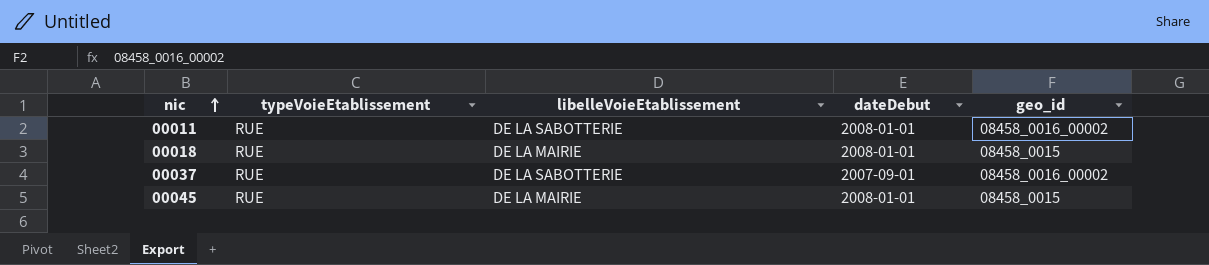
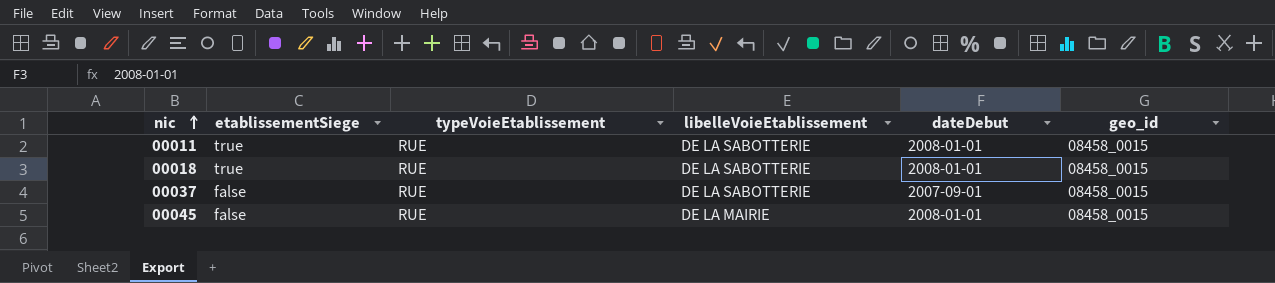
column etablissementSiege | position: none -> 2
00011 | geo_id: 08458_0016_00002 -> 08458_0015
00018 | libelleVoieEtablissement: DE LA MAIRIE -> DE LA SABOTTERIE
00037 | geo_id: 08458_0016_00002 -> 08458_0015

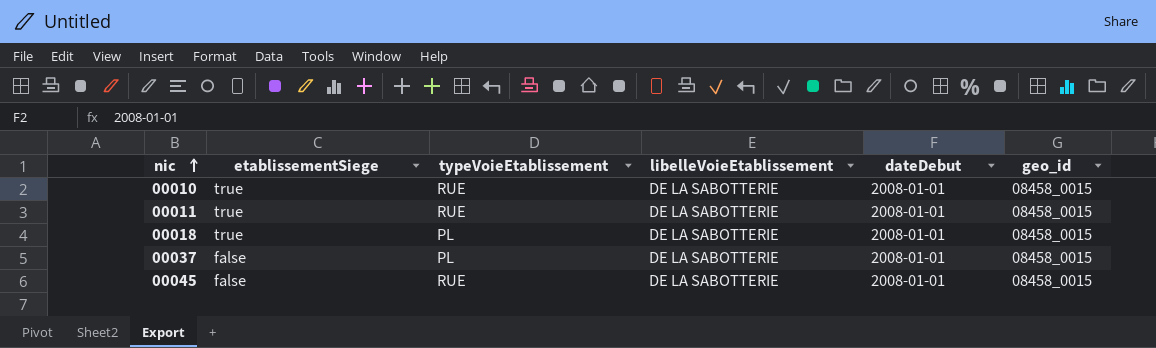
row 00010: none -> true | RUE | DE LA SABOTTERIE | 2008-01-01 | 08458_0015
00018 | typeVoieEtablissement: RUE -> PL
00037 | typeVoieEtablissement: RUE -> PL
00037 | dateDebut: 2007-09-01 -> 2008-01-01
00045 | libelleVoieEtablissement: DE LA MAIRIE -> DE LA SABOTTERIE

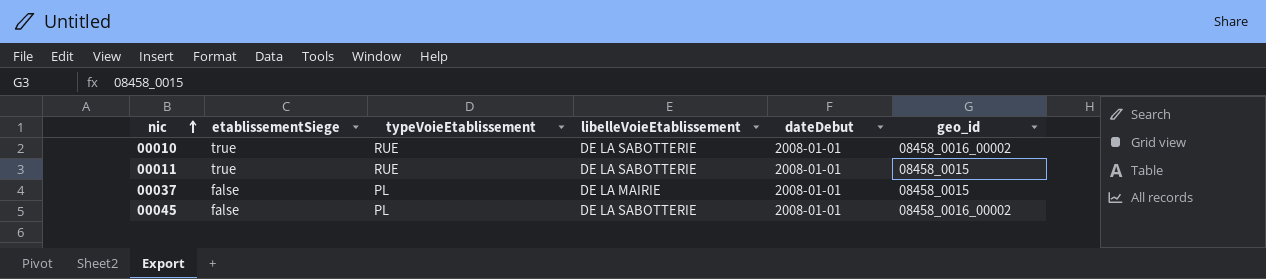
row 00018: true | PL | DE LA SABOTTERIE | 2008-01-01 | 08458_0015 -> none
00010 | geo_id: 08458_0015 -> 08458_0016_00002
00037 | libelleVoieEtablissement: DE LA SABOTTERIE -> DE LA MAIRIE
00045 | typeVoieEtablissement: RUE -> PL
00045 | geo_id: 08458_0015 -> 08458_0016_00002

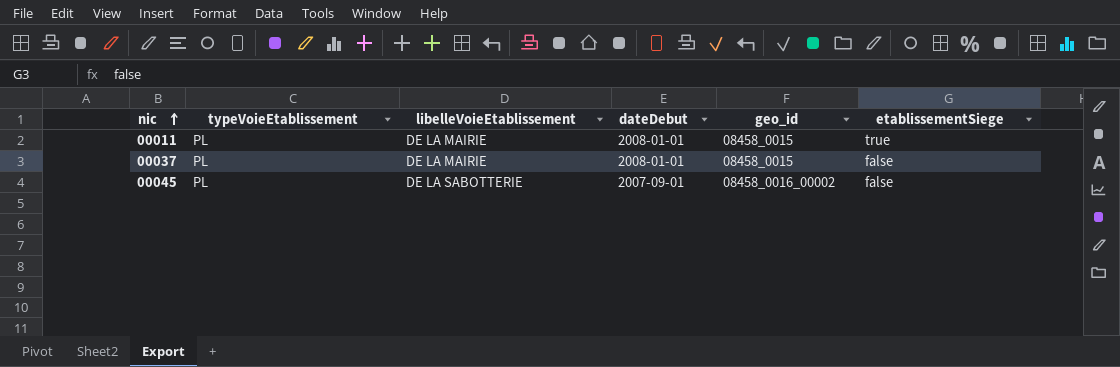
column etablissementSiege | position: 2 -> 6
row 00010: true | RUE | DE LA SABOTTERIE | 2008-01-01 | 08458_0016_00002 -> none
00011 | typeVoieEtablissement: RUE -> PL
00011 | libelleVoieEtablissement: DE LA SABOTTERIE -> DE LA MAIRIE
00045 | dateDebut: 2008-01-01 -> 2007-09-01

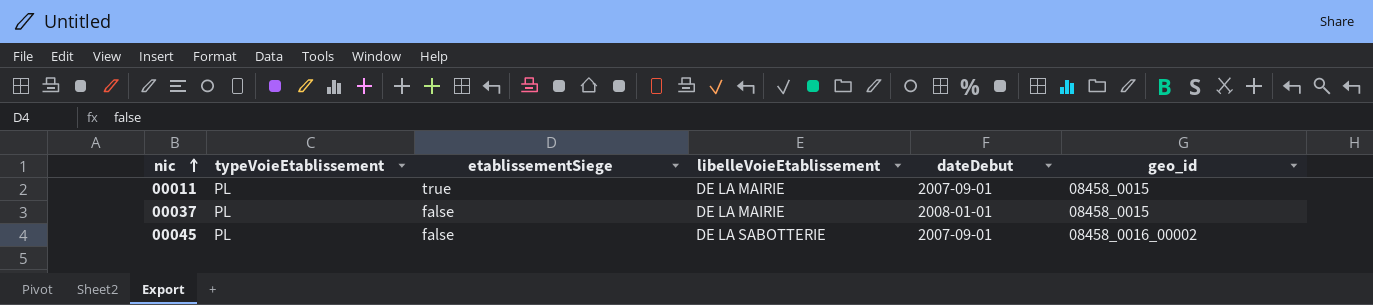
column etablissementSiege | position: 6 -> 3
00011 | dateDebut: 2008-01-01 -> 2007-09-01

